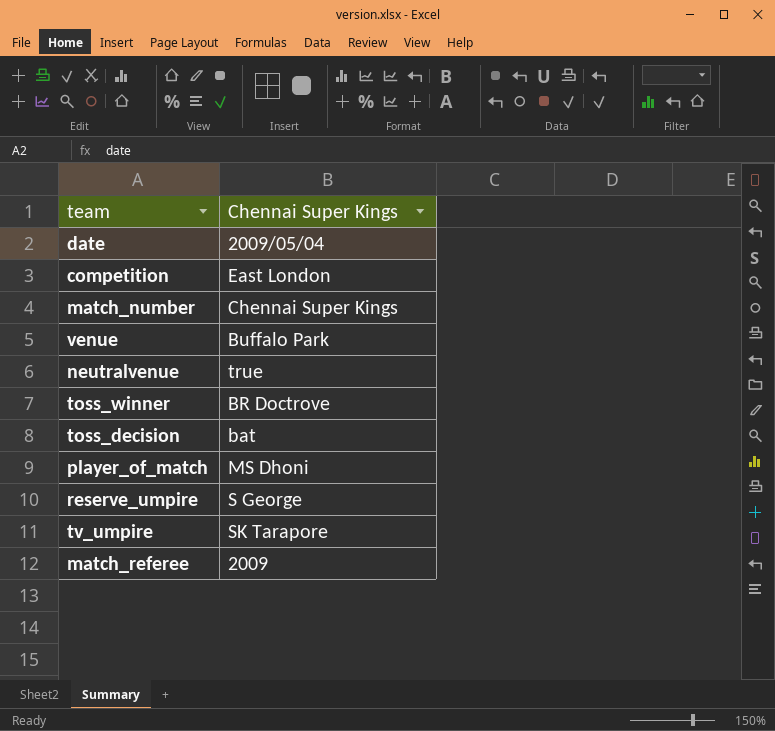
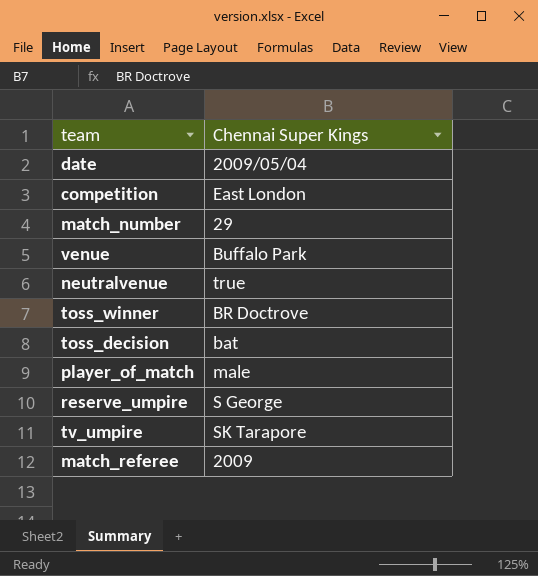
match_number | Chennai Super Kings: Chennai Super Kings -> 29
player_of_match | Chennai Super Kings: MS Dhoni -> male

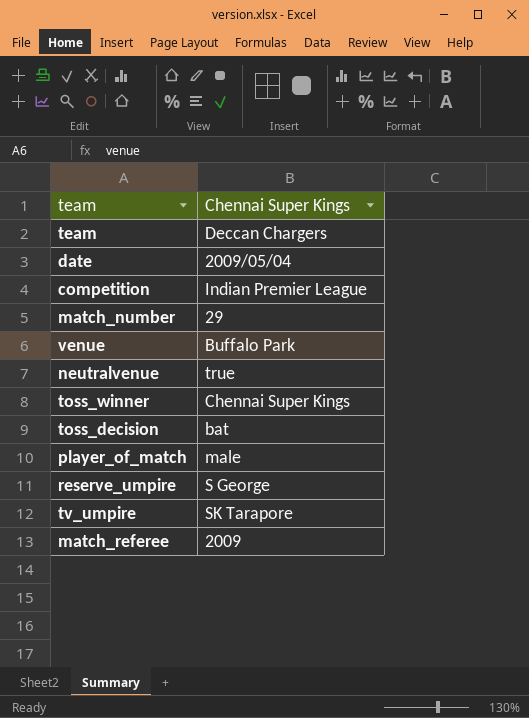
row team: none -> Deccan Chargers
competition | Chennai Super Kings: East London -> Indian Premier League
toss_winner | Chennai Super Kings: BR Doctrove -> Chennai Super Kings

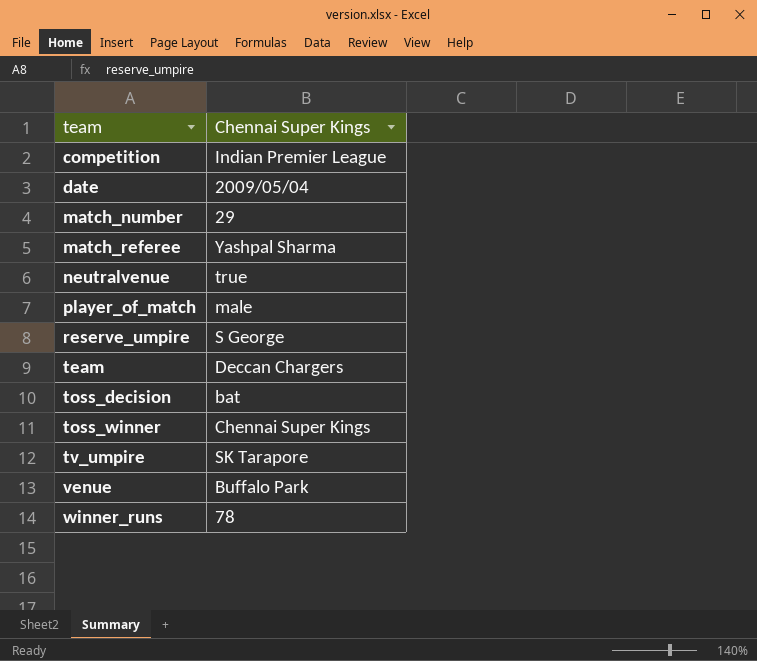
row order: none -> team ascending
match_referee | Chennai Super Kings: 2009 -> Yashpal Sharma
row winner_runs: none -> 78

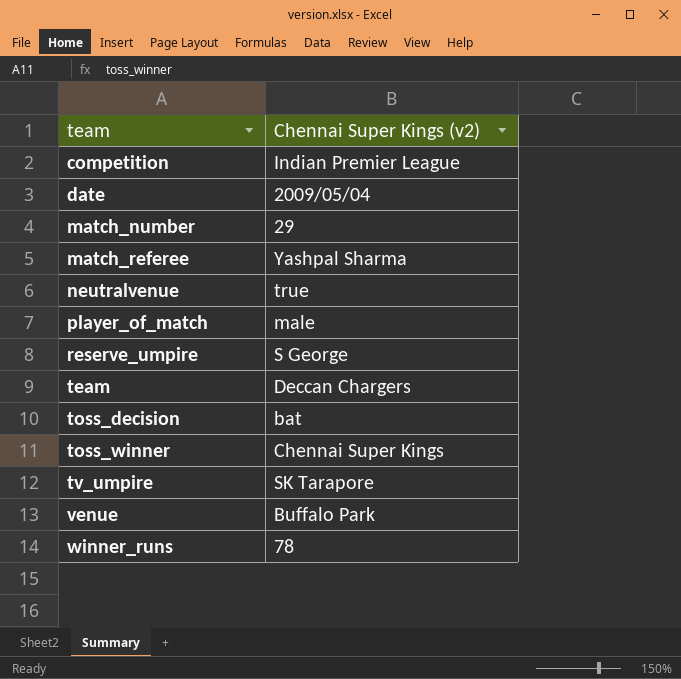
column name: Chennai Super Kings -> Chennai Super Kings (v2)

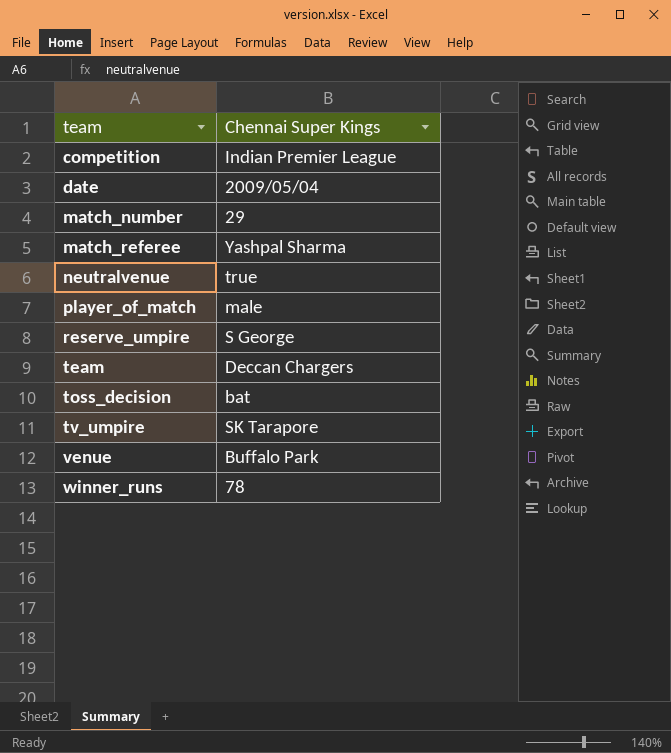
column name: Chennai Super Kings (v2) -> Chennai Super Kings
row toss_winner: Chennai Super Kings -> none

